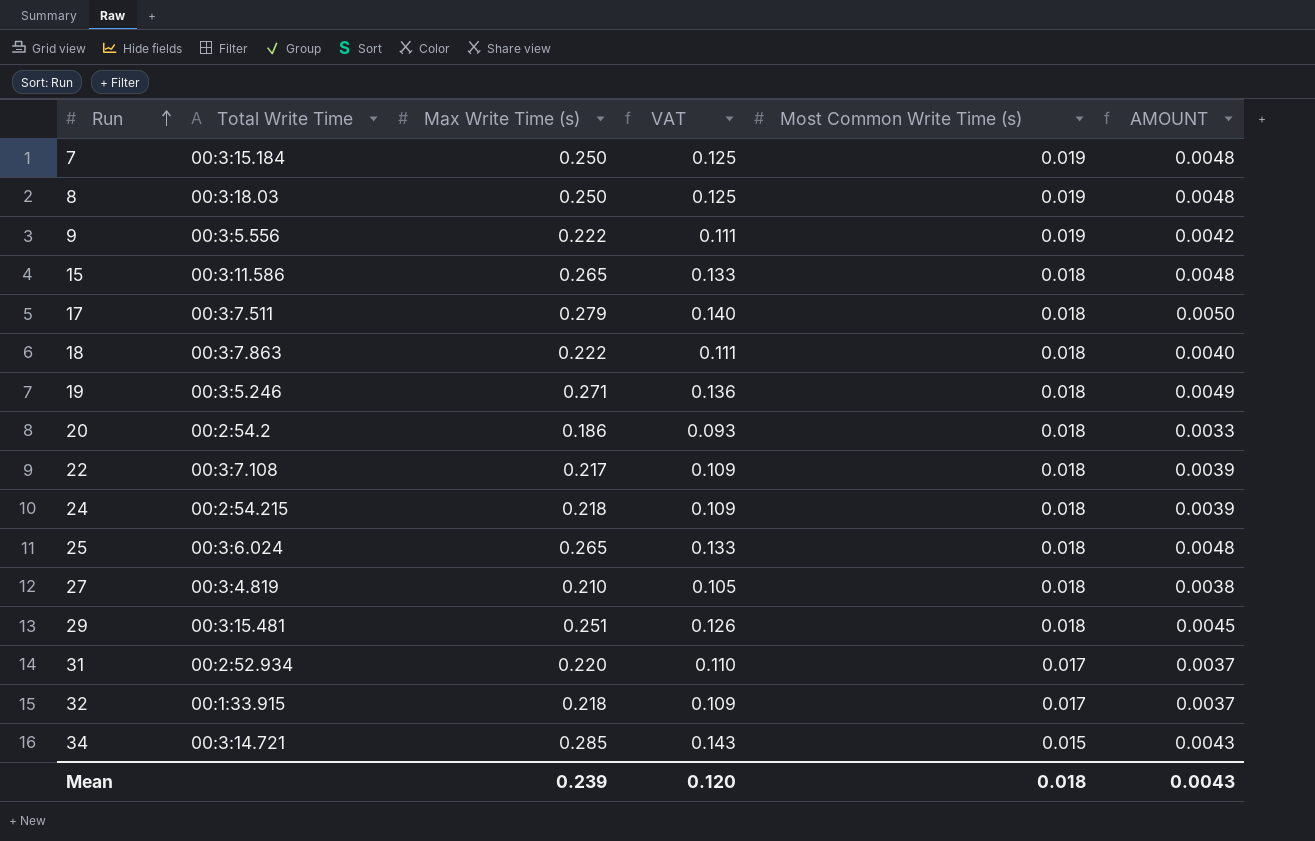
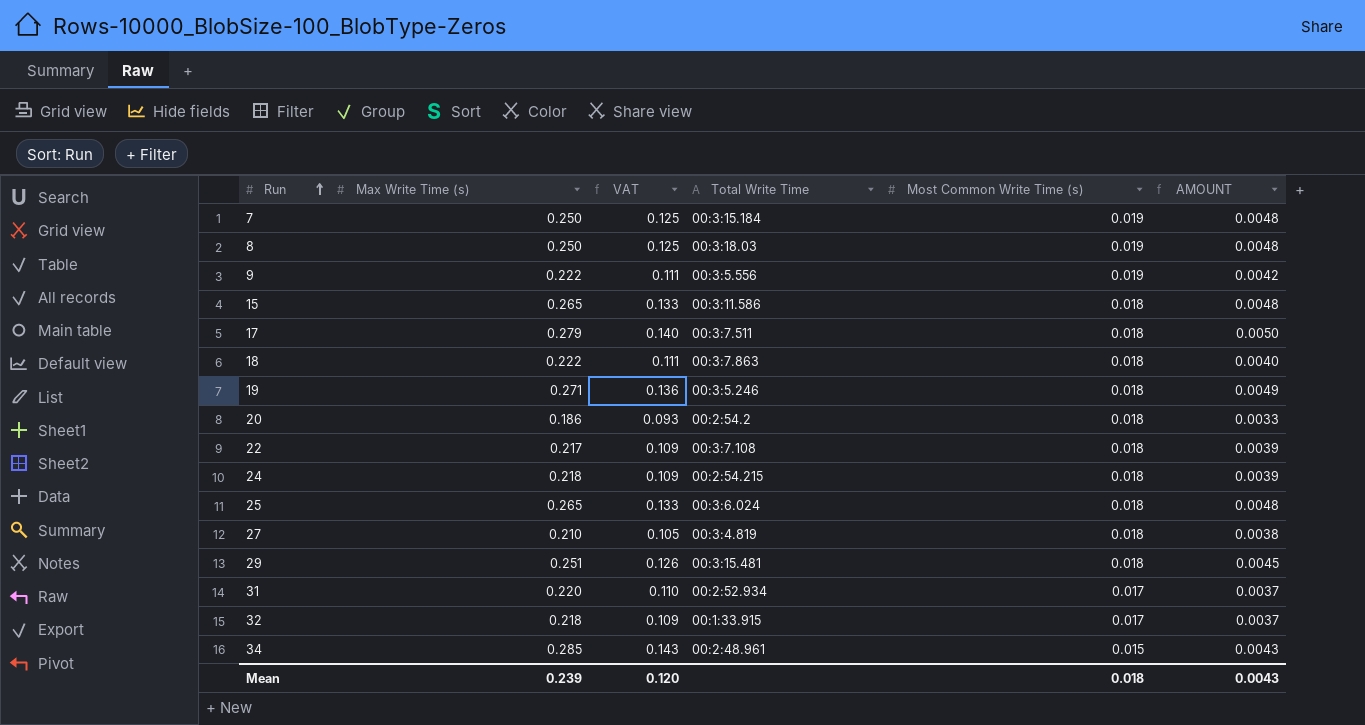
column Total Write Time | position: 2 -> 4
34 | Total Write Time: 00:3:14.721 -> 00:2:48.961

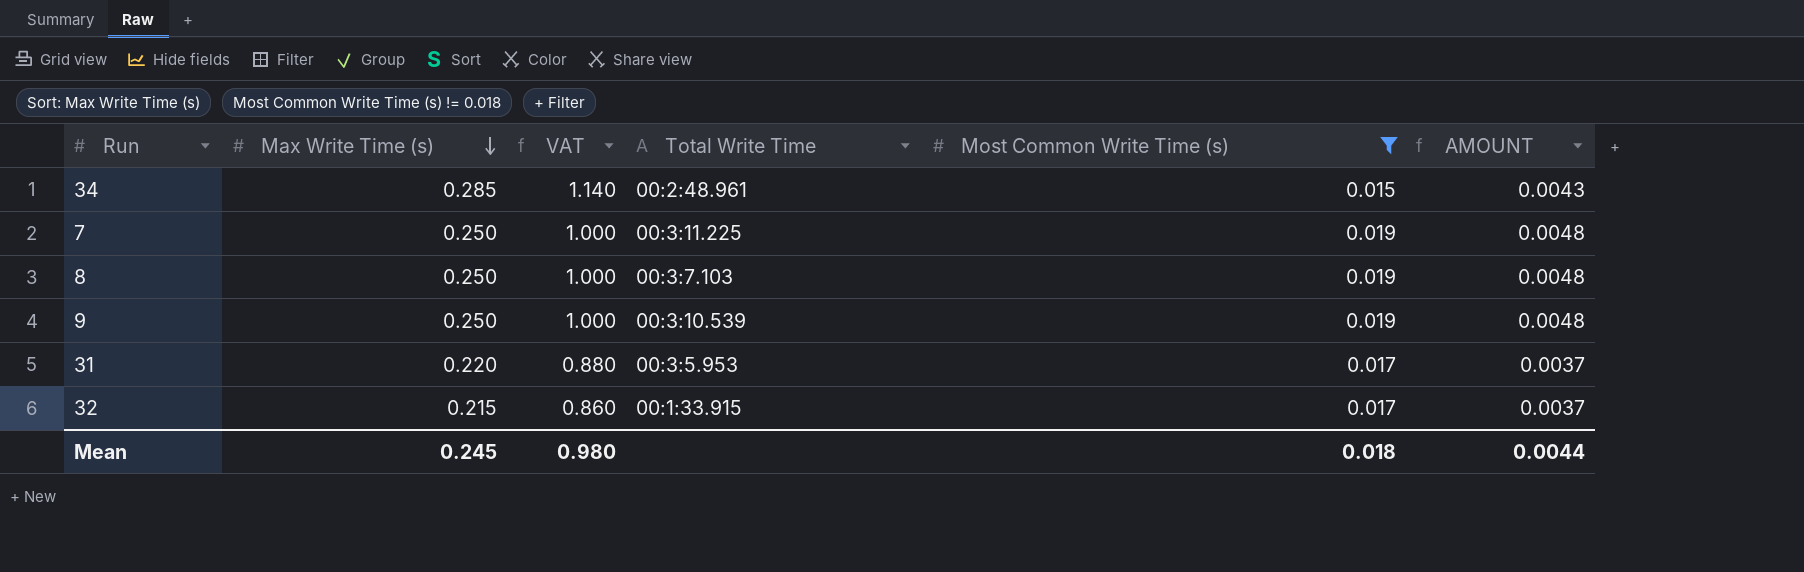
filter: none -> Most Common Write Time (s) != 0.018
row order: Run ascending -> Max Write Time (s) descending
column VAT | formula: [Max Write Time (s)] * 0.5 -> [Max Write Time (s)] * 4
7 | Total Write Time: 00:3:15.184 -> 00:3:11.225
8 | Total Write Time: 00:3:18.03 -> 00:3:7.103
9 | Max Write Time (s): 0.222 -> 0.250
9 | Total Write Time: 00:3:5.556 -> 00:3:10.539
9 | AMOUNT: 0.0042 -> 0.0048
31 | Total Write Time: 00:2:52.934 -> 00:3:5.953
32 | Max Write Time (s): 0.218 -> 0.215
Mean | Max Write Time (s): 0.239 -> 0.245
Mean | VAT: 0.120 -> 0.980
Mean | AMOUNT: 0.0043 -> 0.0044

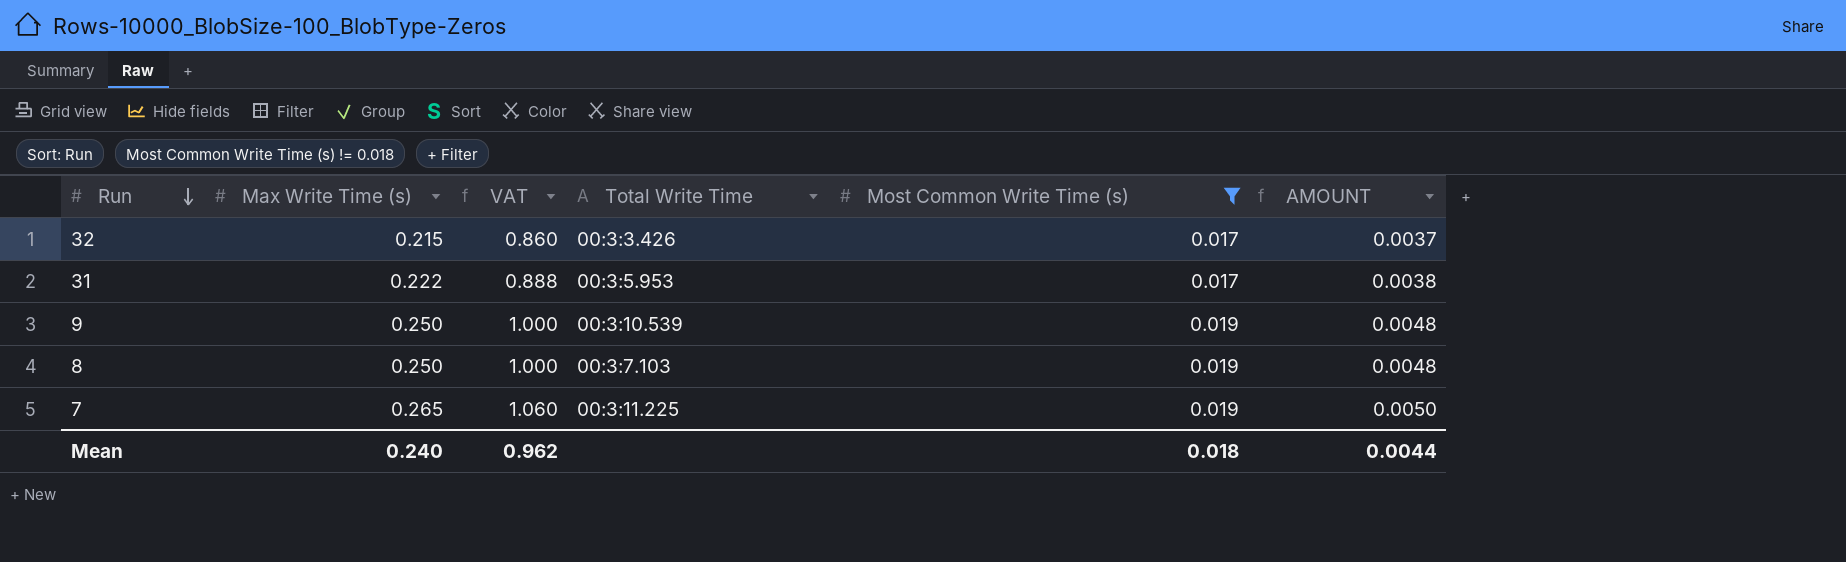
row order: Max Write Time (s) descending -> Run descending
row 34: 0.285 | 1.140 | 00:2:48.961 | 0.015 | 0.0043 -> none
32 | Total Write Time: 00:1:33.915 -> 00:3:3.426
31 | Max Write Time (s): 0.220 -> 0.222
31 | VAT: 0.880 -> 0.888
31 | AMOUNT: 0.0037 -> 0.0038
7 | Max Write Time (s): 0.250 -> 0.265
7 | VAT: 1.000 -> 1.060
7 | AMOUNT: 0.0048 -> 0.0050
Mean | Max Write Time (s): 0.245 -> 0.240
Mean | VAT: 0.980 -> 0.962

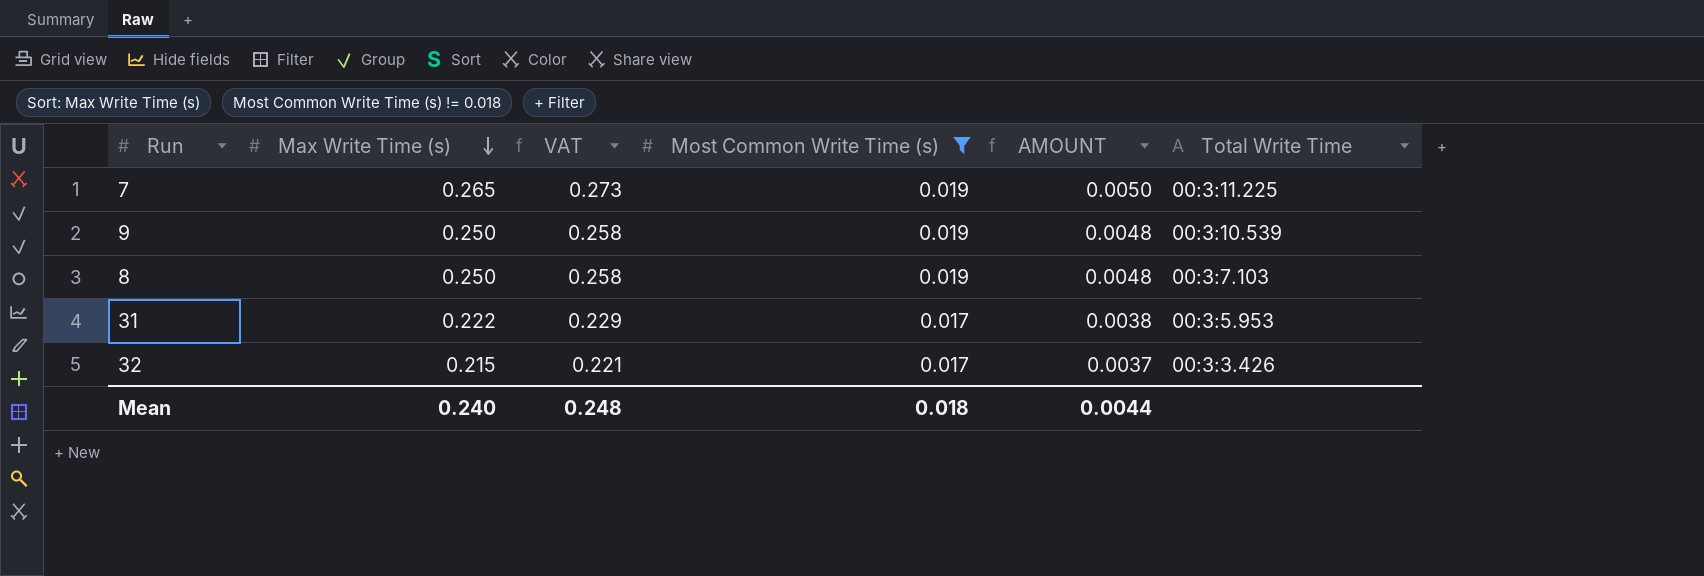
row order: Run descending -> Max Write Time (s) descending
column VAT | formula: [Max Write Time (s)] * 4 -> [Max Write Time (s)] * 1.03
column Total Write Time | position: 4 -> 6
Mean | VAT: 0.962 -> 0.248

